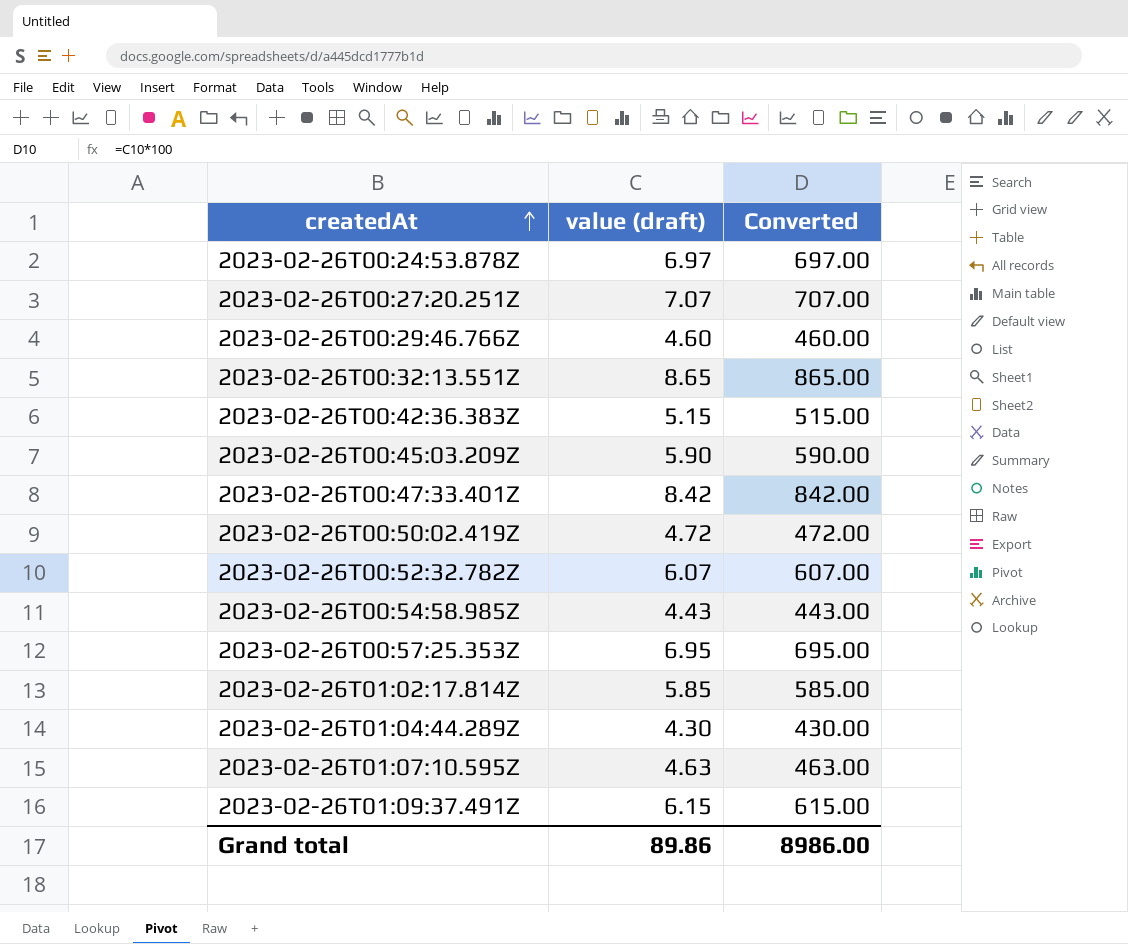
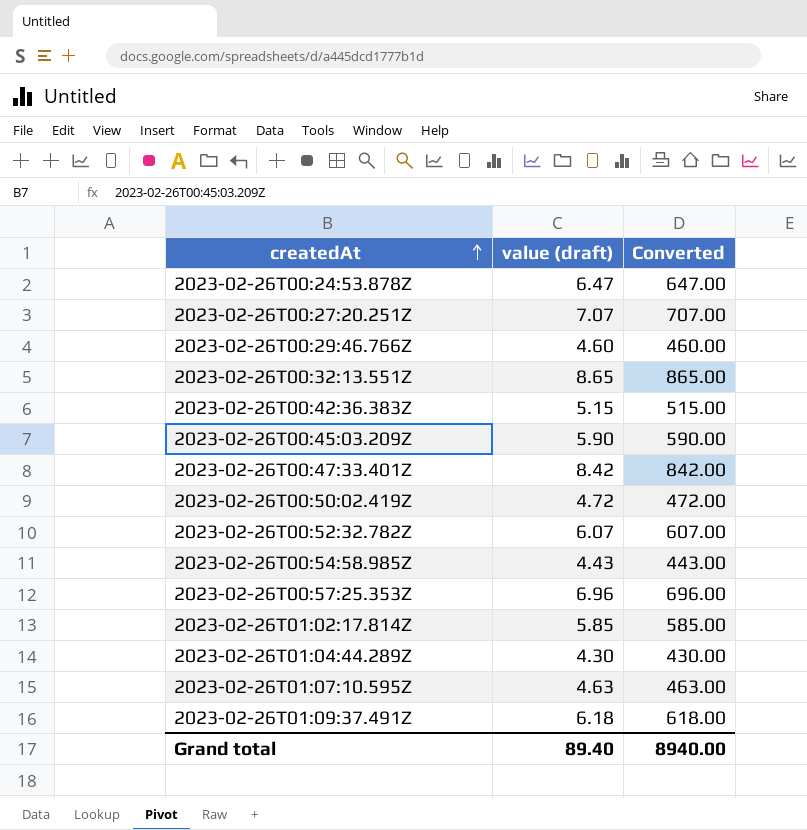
2023-02-26T00:24:53.878Z | value (draft): 6.97 -> 6.47
2023-02-26T00:24:53.878Z | Converted: 697.00 -> 647.00
2023-02-26T00:57:25.353Z | value (draft): 6.95 -> 6.96
2023-02-26T00:57:25.353Z | Converted: 695.00 -> 696.00
2023-02-26T01:09:37.491Z | value (draft): 6.15 -> 6.18
2023-02-26T01:09:37.491Z | Converted: 615.00 -> 618.00
Grand total | value (draft): 89.86 -> 89.40
Grand total | Converted: 8986.00 -> 8940.00

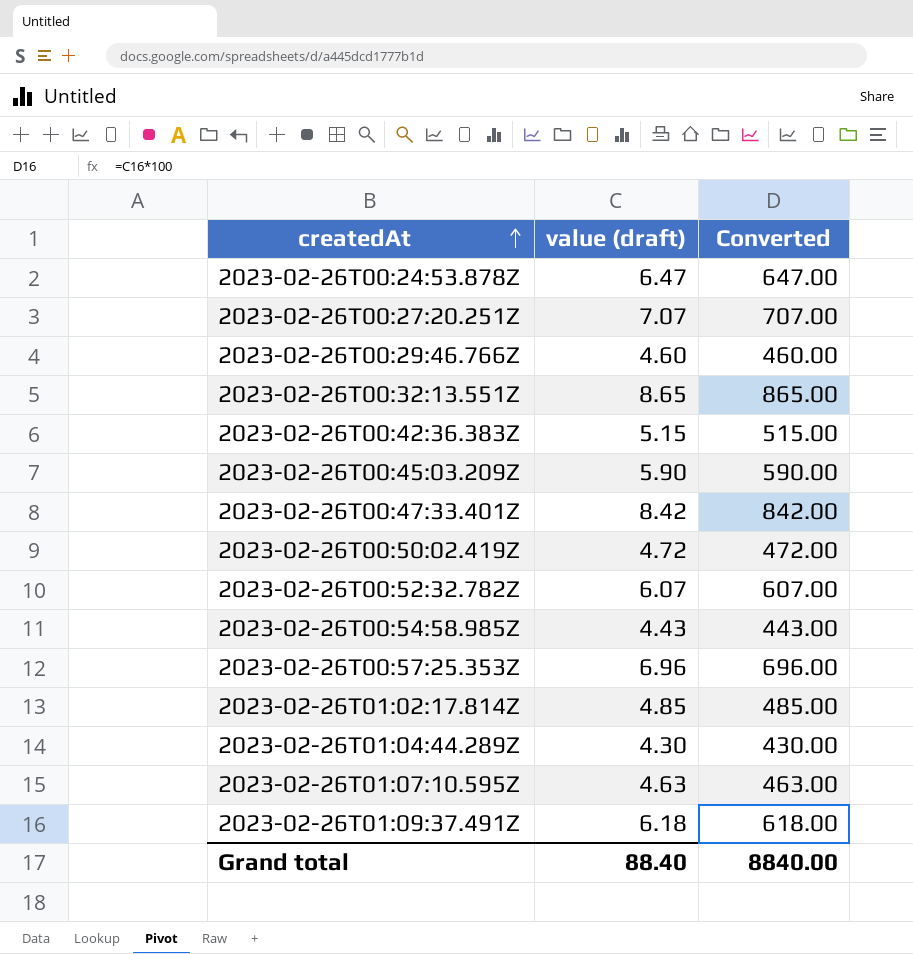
2023-02-26T01:02:17.814Z | value (draft): 5.85 -> 4.85
2023-02-26T01:02:17.814Z | Converted: 585.00 -> 485.00
Grand total | value (draft): 89.40 -> 88.40
Grand total | Converted: 8940.00 -> 8840.00

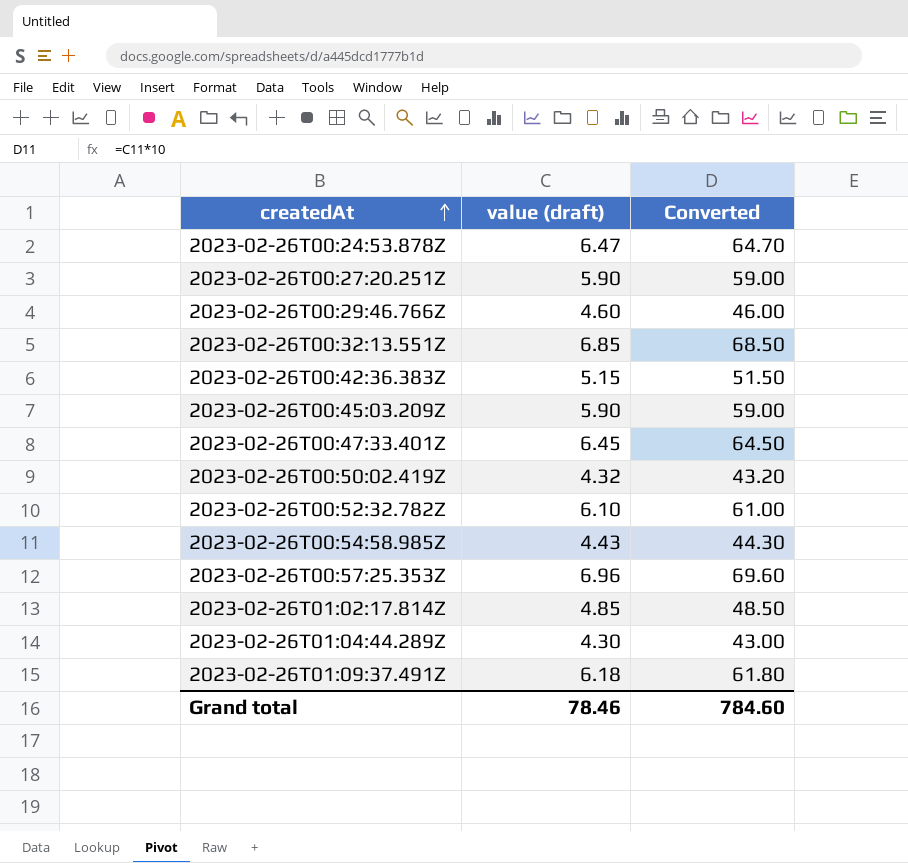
column Converted | formula: [value (draft)] * 100 -> [value (draft)] * 10
row 2023-02-26T01:07:10.595Z: 4.63 | 463.00 -> none
2023-02-26T00:27:20.251Z | value (draft): 7.07 -> 5.90
2023-02-26T00:32:13.551Z | value (draft): 8.65 -> 6.85
2023-02-26T00:47:33.401Z | value (draft): 8.42 -> 6.45
2023-02-26T00:50:02.419Z | value (draft): 4.72 -> 4.32
2023-02-26T00:52:32.782Z | value (draft): 6.07 -> 6.10
Grand total | value (draft): 88.40 -> 78.46
Grand total | Converted: 8840.00 -> 784.60

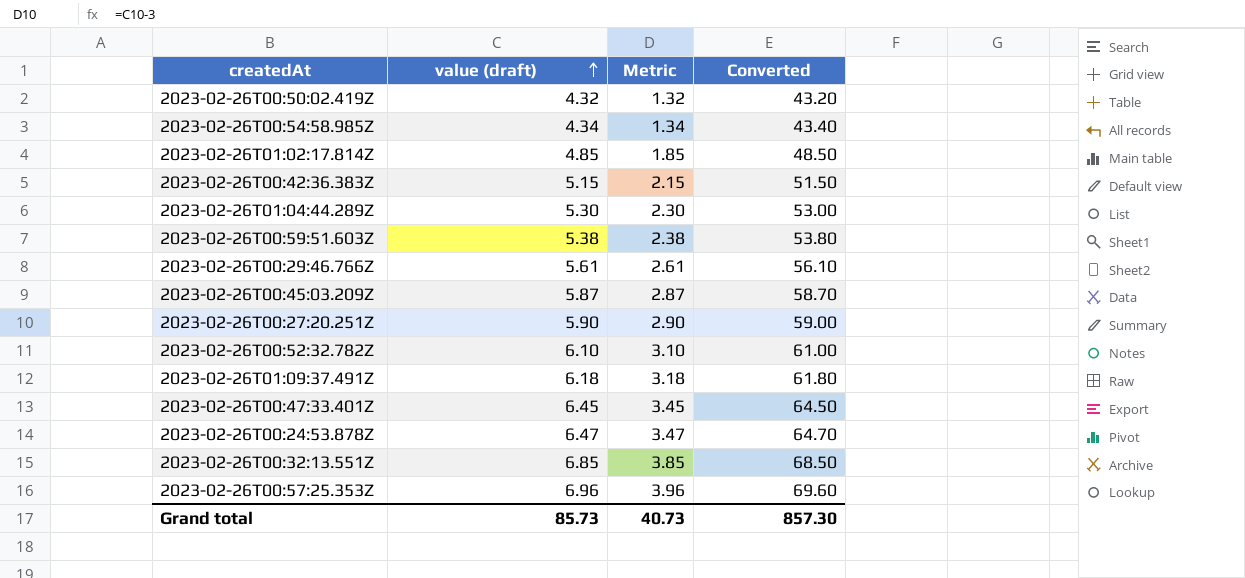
row order: createdAt ascending -> value (draft) ascending
column Metric | formula: none -> [value (draft)] - 3
2023-02-26T00:54:58.985Z | value (draft): 4.43 -> 4.34
2023-02-26T00:54:58.985Z | Converted: 44.30 -> 43.40
2023-02-26T01:04:44.289Z | value (draft): 4.30 -> 5.30
2023-02-26T01:04:44.289Z | Converted: 43.00 -> 53.00
row 2023-02-26T00:59:51.603Z: none -> 5.38 | 2.38 | 53.80
2023-02-26T00:29:46.766Z | value (draft): 4.60 -> 5.61
2023-02-26T00:29:46.766Z | Converted: 46.00 -> 56.10
2023-02-26T00:45:03.209Z | value (draft): 5.90 -> 5.87
2023-02-26T00:45:03.209Z | Converted: 59.00 -> 58.70
Grand total | value (draft): 78.46 -> 85.73
Grand total | Converted: 784.60 -> 857.30

